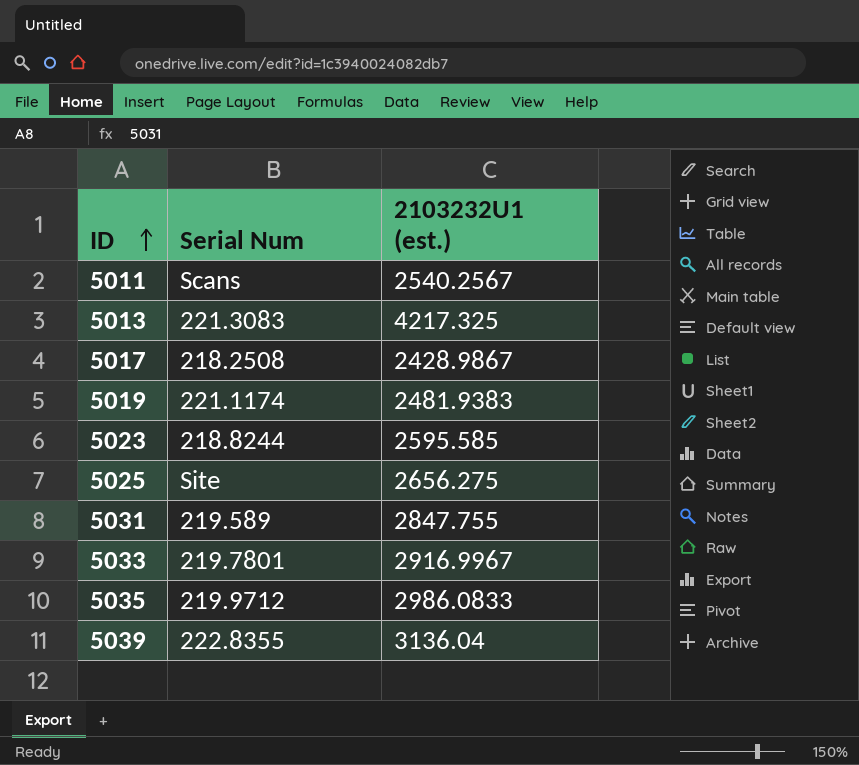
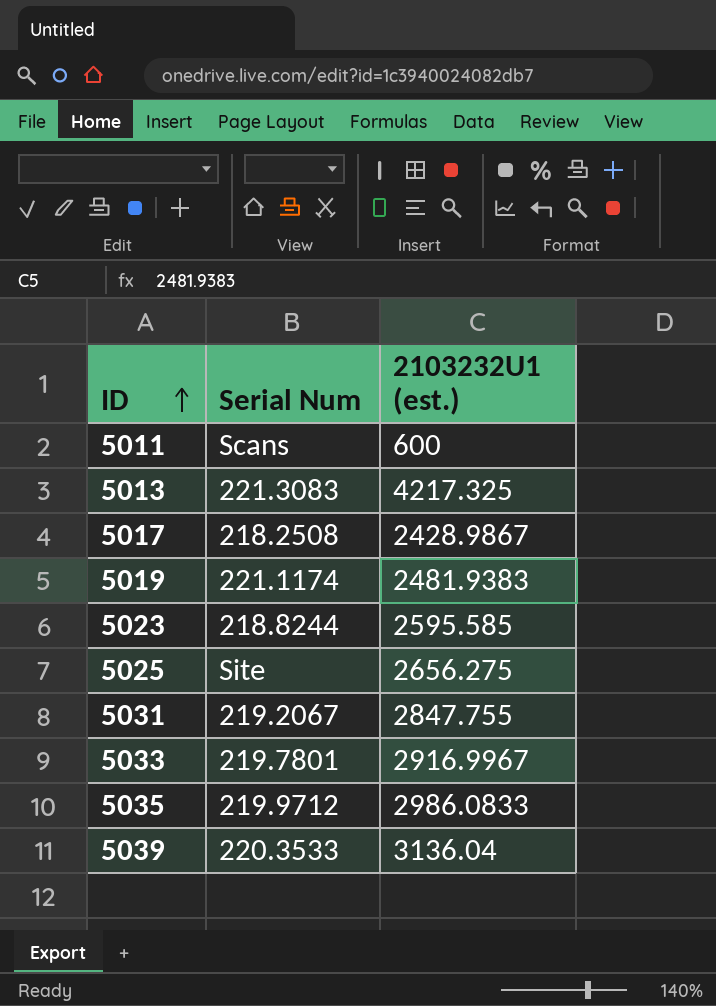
5011 | 2103232U1 (est.): 2540.2567 -> 600
5031 | Serial Num: 219.589 -> 219.2067
5039 | Serial Num: 222.8355 -> 220.3533

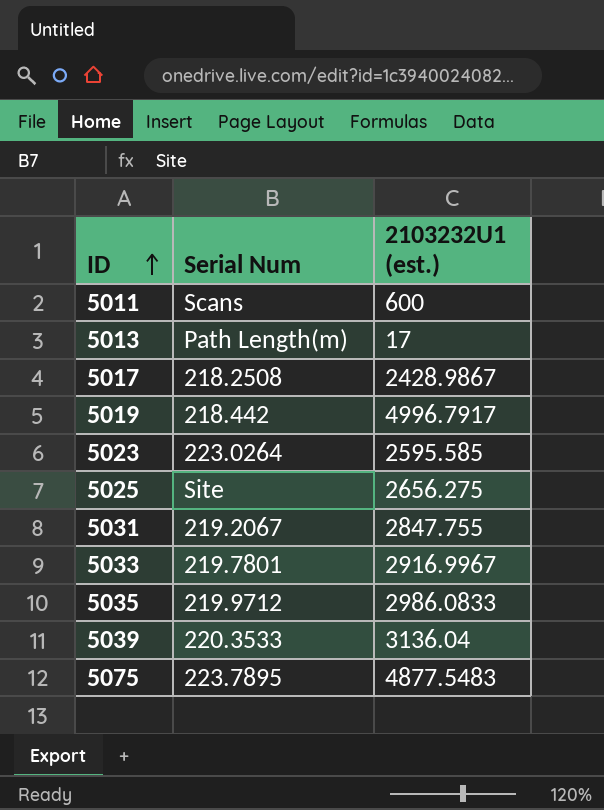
5013 | Serial Num: 221.3083 -> Path Length(m)
5013 | 2103232U1 (est.): 4217.325 -> 17
5019 | Serial Num: 221.1174 -> 218.442
5019 | 2103232U1 (est.): 2481.9383 -> 4996.7917
5023 | Serial Num: 218.8244 -> 223.0264
row 5075: none -> 223.7895 | 4877.5483

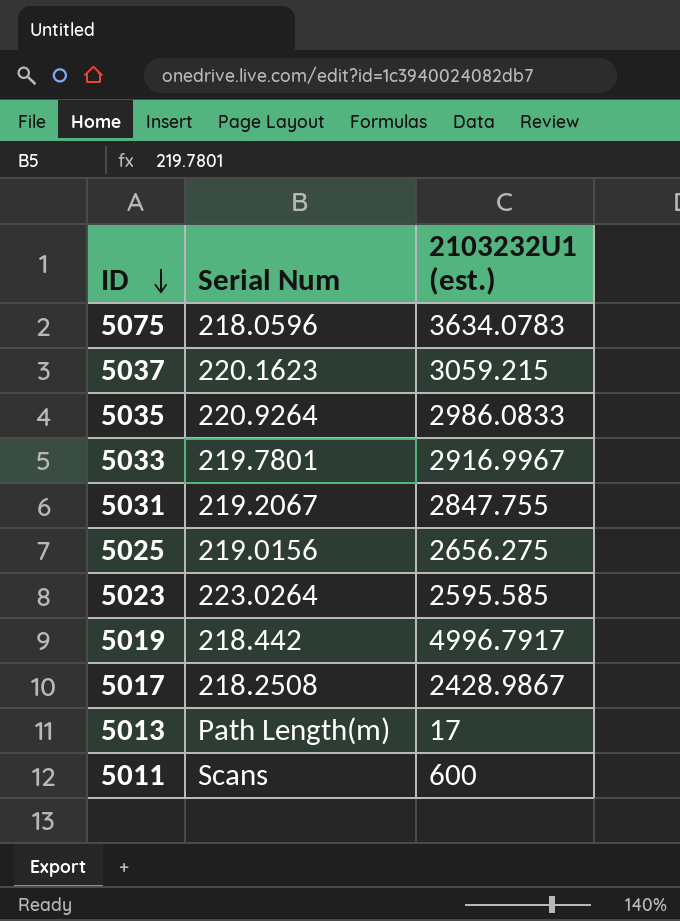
row order: ID ascending -> ID descending
row 5039: 220.3533 | 3136.04 -> none
5075 | Serial Num: 223.7895 -> 218.0596
5075 | 2103232U1 (est.): 4877.5483 -> 3634.0783
row 5037: none -> 220.1623 | 3059.215
5035 | Serial Num: 219.9712 -> 220.9264
5025 | Serial Num: Site -> 219.0156

